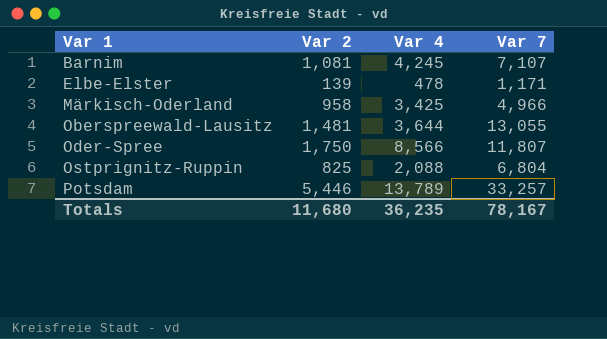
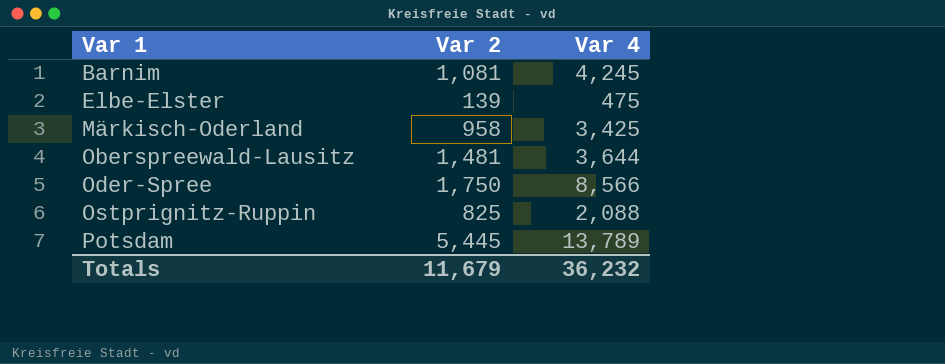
column Var 7 | position: 4 -> none
Elbe-Elster | Var 4: 478 -> 475
Potsdam | Var 2: 5,446 -> 5,445
Totals | Var 2: 11,680 -> 11,679
Totals | Var 4: 36,235 -> 36,232

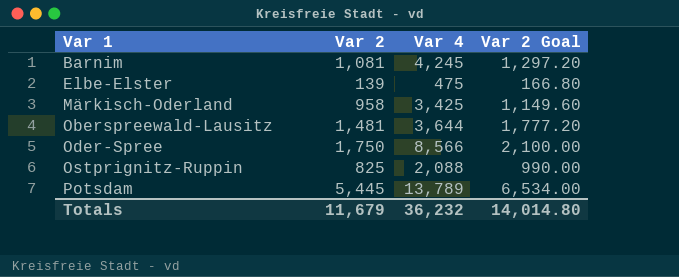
column Var 2 Goal | formula: none -> [Var 2] * 1.2

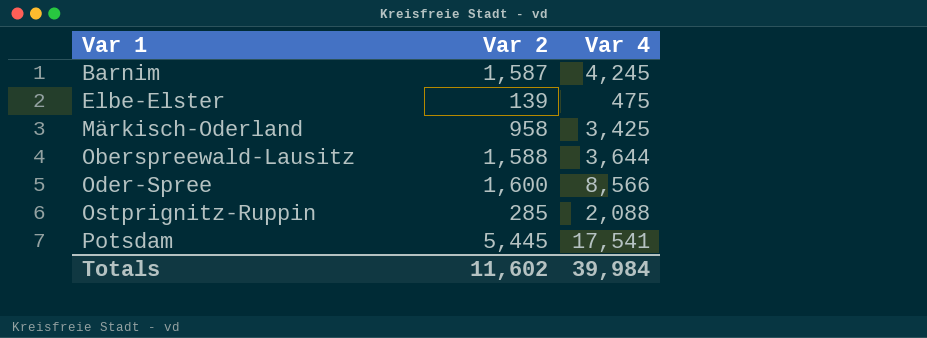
column Var 2 Goal | formula: [Var 2] * 1.2 -> none
Barnim | Var 2: 1,081 -> 1,587
Oberspreewald-Lausitz | Var 2: 1,481 -> 1,588
Oder-Spree | Var 2: 1,750 -> 1,600
Ostprignitz-Ruppin | Var 2: 825 -> 285
Potsdam | Var 4: 13,789 -> 17,541
Totals | Var 2: 11,679 -> 11,602
Totals | Var 4: 36,232 -> 39,984

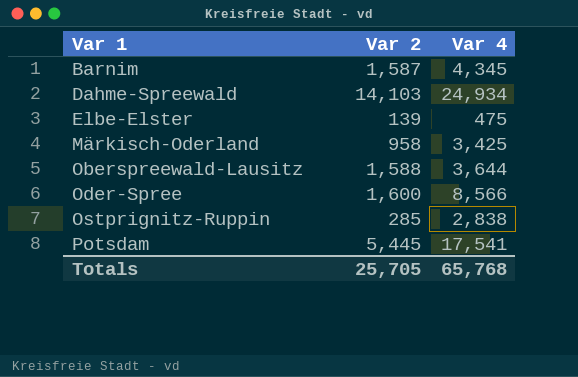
Barnim | Var 4: 4,245 -> 4,345
row Dahme-Spreewald: none -> 14,103 | 24,934
Ostprignitz-Ruppin | Var 4: 2,088 -> 2,838
Totals | Var 2: 11,602 -> 25,705
Totals | Var 4: 39,984 -> 65,768

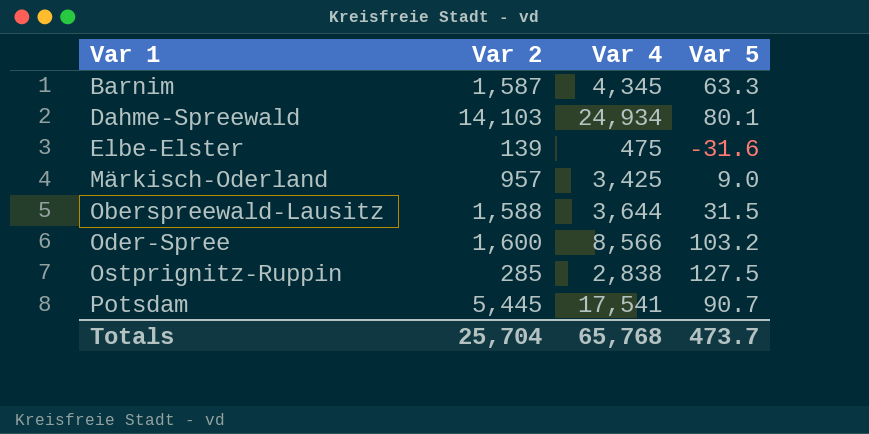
column Var 5 | position: none -> 4
Märkisch-Oderland | Var 2: 958 -> 957
Totals | Var 2: 25,705 -> 25,704

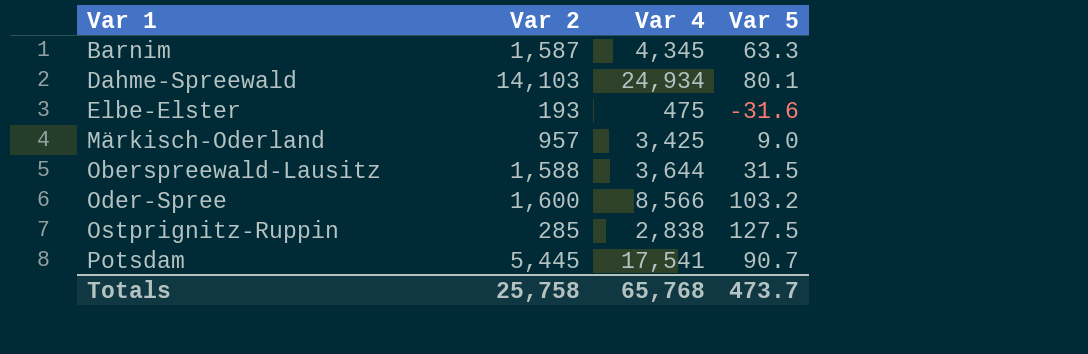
Elbe-Elster | Var 2: 139 -> 193
Totals | Var 2: 25,704 -> 25,758

